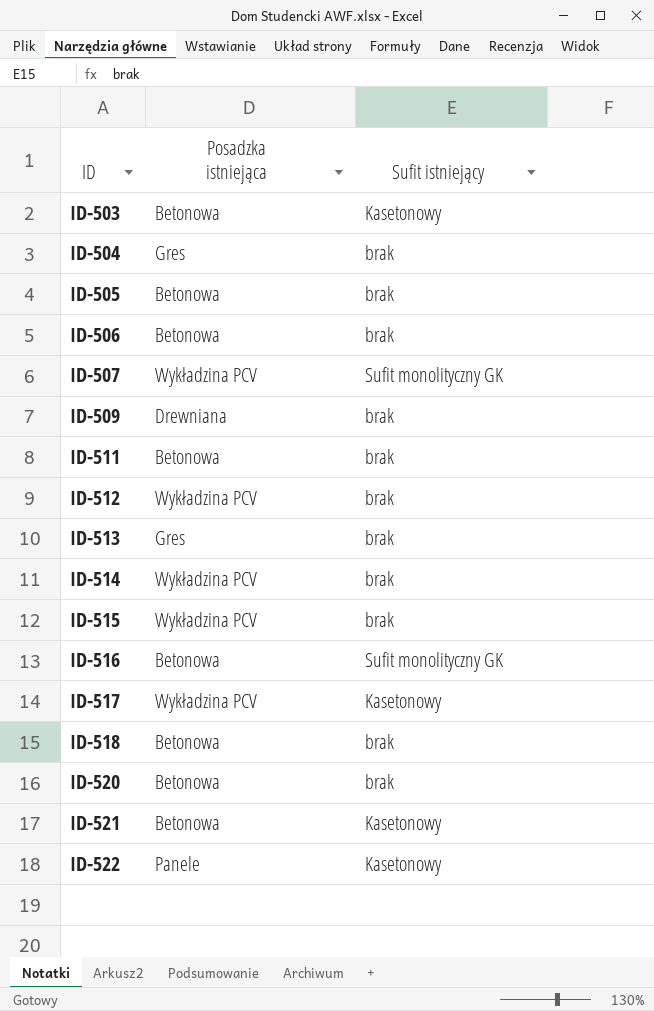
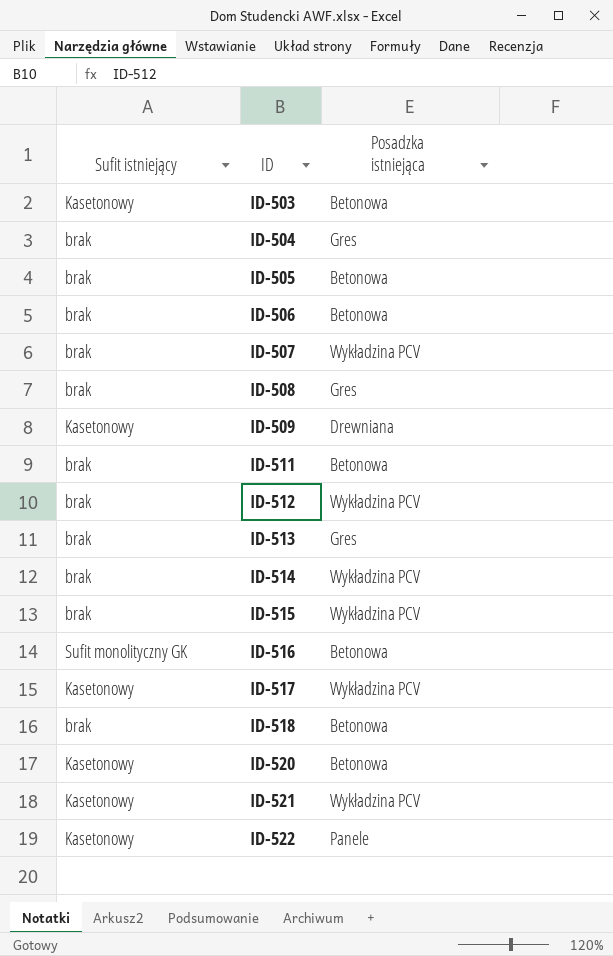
column Sufit istniejący | position: 3 -> 1
ID-507 | Sufit istniejący: Sufit monolityczny GK -> brak
row ID-508: none -> brak | Gres
ID-509 | Sufit istniejący: brak -> Kasetonowy
ID-520 | Sufit istniejący: brak -> Kasetonowy
ID-521 | Posadzka istniejąca: Betonowa -> Wykładzina PCV

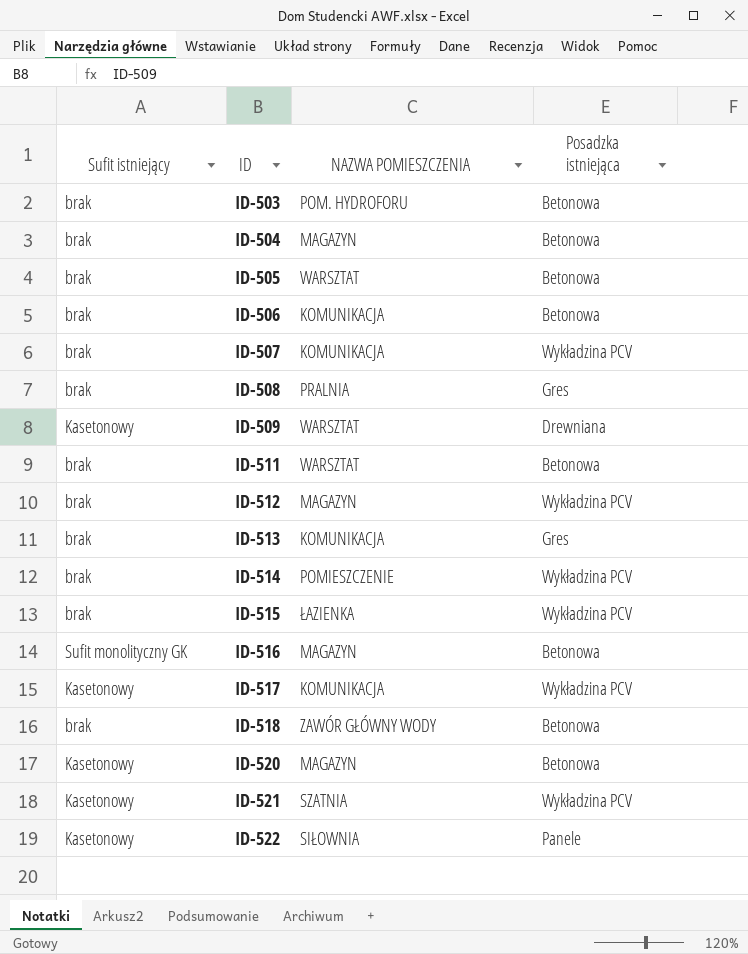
column NAZWA POMIESZCZENIA | position: none -> 3
ID-503 | Sufit istniejący: Kasetonowy -> brak
ID-504 | Posadzka istniejąca: Gres -> Betonowa

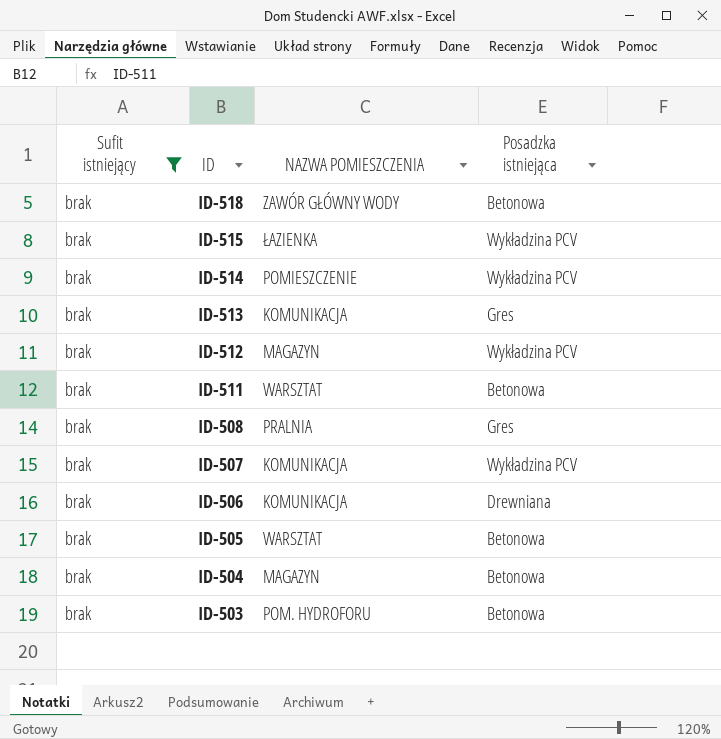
filter: none -> Sufit istniejący = brak
row order: ID ascending -> ID descending
ID-506 | Posadzka istniejąca: Betonowa -> Drewniana

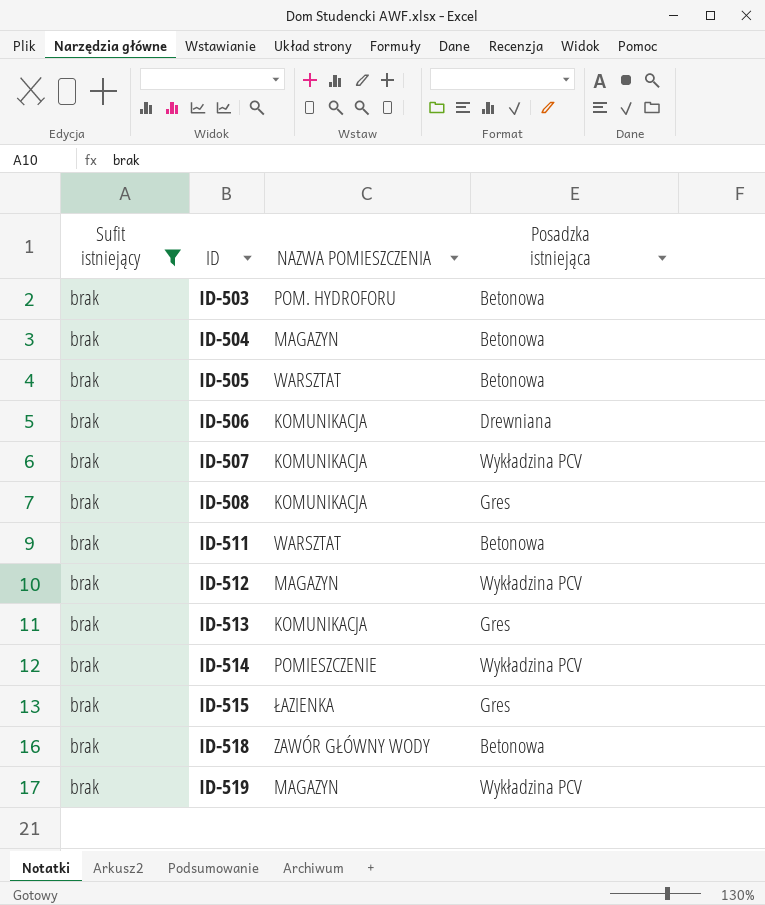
row order: ID descending -> ID ascending
ID-508 | NAZWA POMIESZCZENIA: PRALNIA -> KOMUNIKACJA
ID-515 | Posadzka istniejąca: Wykładzina PCV -> Gres
row ID-519: none -> brak | MAGAZYN | Wykładzina PCV

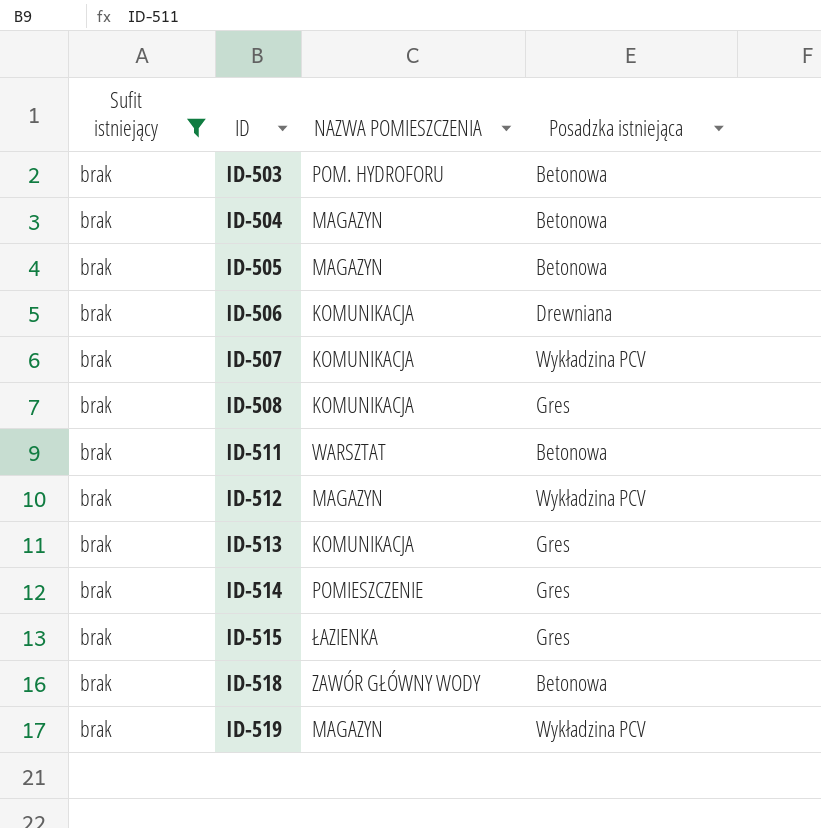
ID-505 | NAZWA POMIESZCZENIA: WARSZTAT -> MAGAZYN
ID-514 | Posadzka istniejąca: Wykładzina PCV -> Gres

